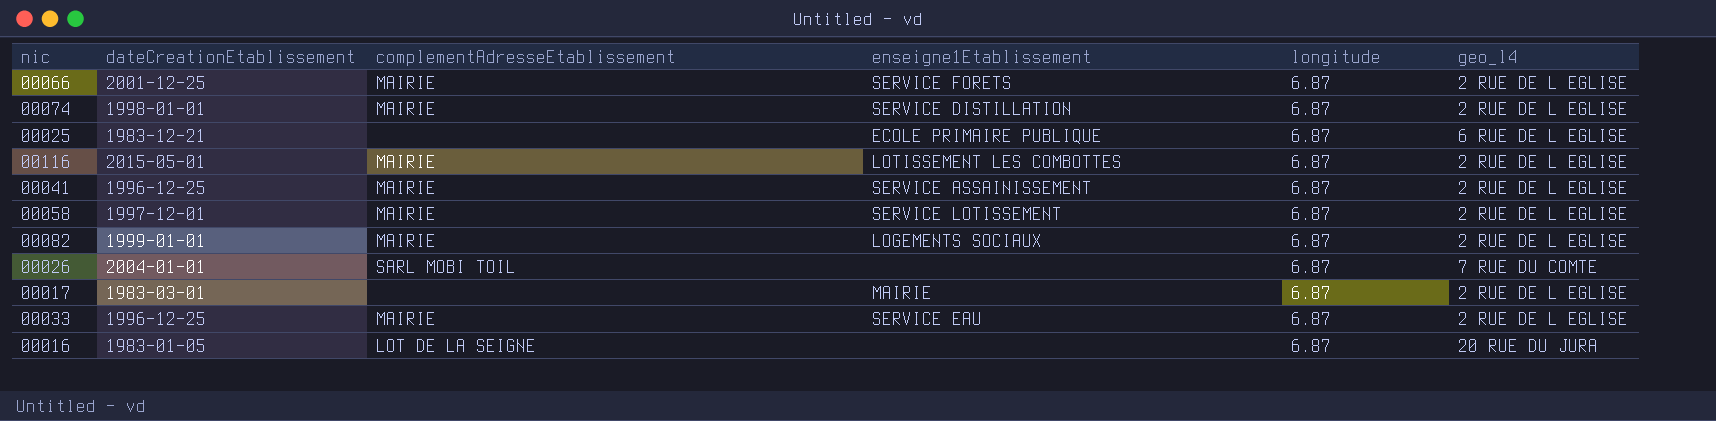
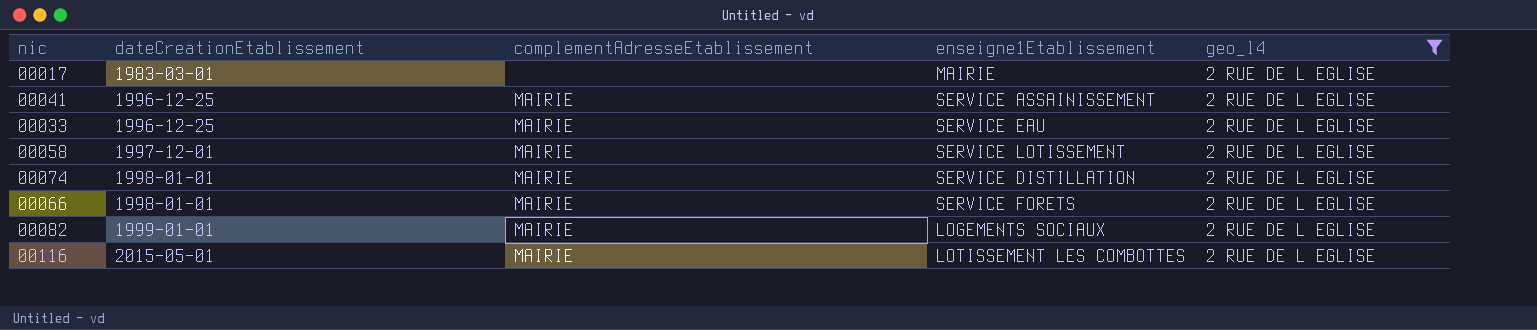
filter: none -> geo_l4 = 2 RUE DE L EGLISE
row order: none -> dateCreationEtablissement ascending
column longitude | position: 5 -> none
00066 | dateCreationEtablissement: 2001-12-25 -> 1998-01-01

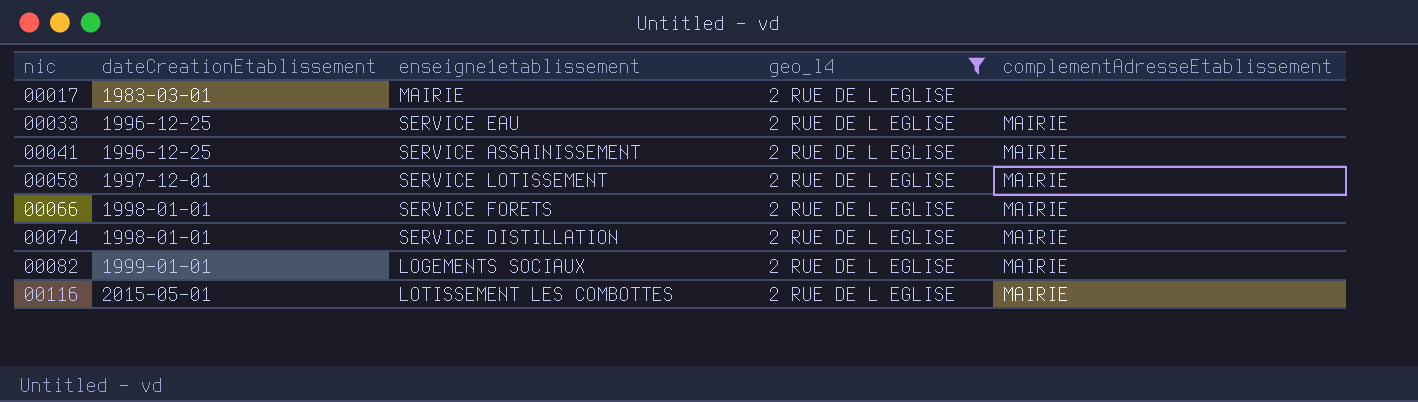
row order: dateCreationEtablissement ascending -> nic ascending
column name: enseigne1Etablissement -> enseigne1etablissement
column complementAdresseEtablissement | position: 3 -> 5

